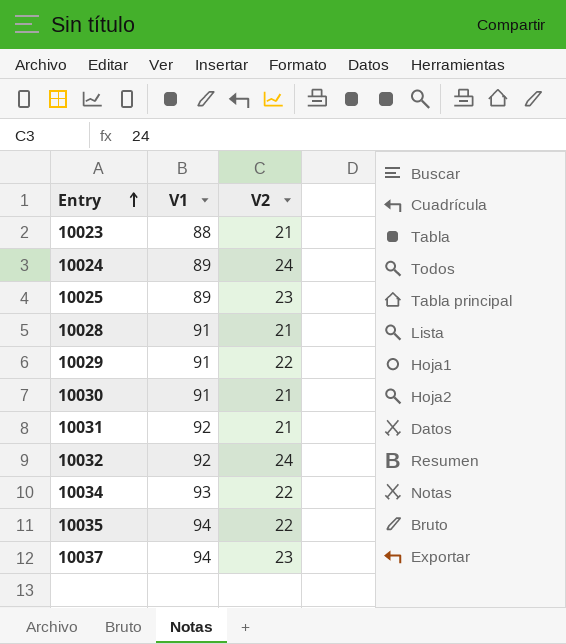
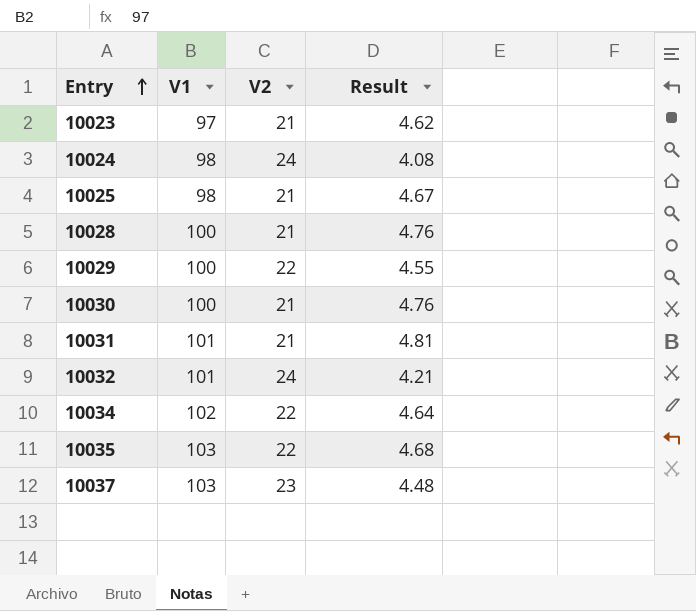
column Result | formula: none -> [V1] / [V2]
10023 | V1: 88 -> 97
10024 | V1: 89 -> 98
10025 | V1: 89 -> 98
10025 | V2: 23 -> 21
10028 | V1: 91 -> 100
10029 | V1: 91 -> 100
10030 | V1: 91 -> 100
10031 | V1: 92 -> 101
10032 | V1: 92 -> 101
10034 | V1: 93 -> 102
10035 | V1: 94 -> 103
10037 | V1: 94 -> 103

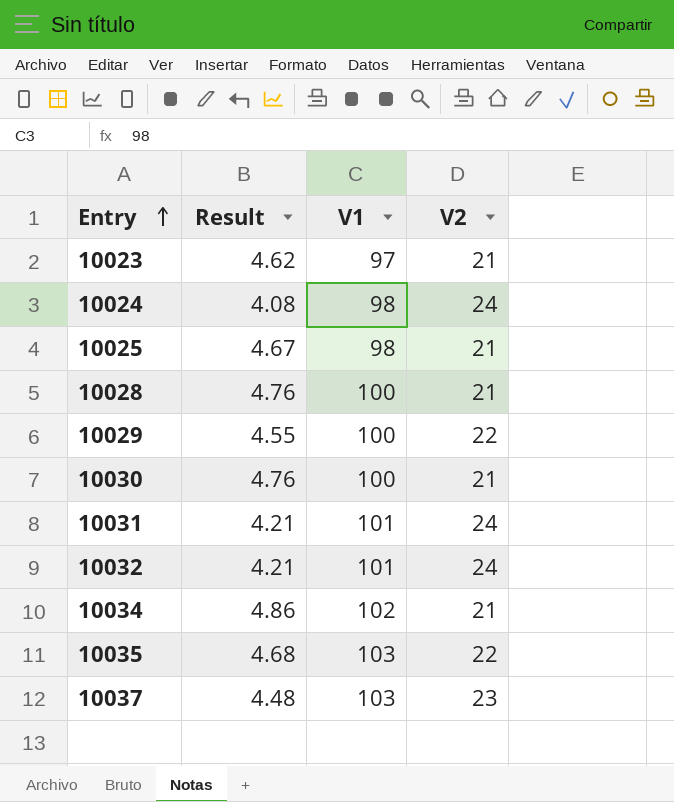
column Result | position: 4 -> 2
10031 | Result: 4.81 -> 4.21
10031 | V2: 21 -> 24
10034 | Result: 4.64 -> 4.86
10034 | V2: 22 -> 21

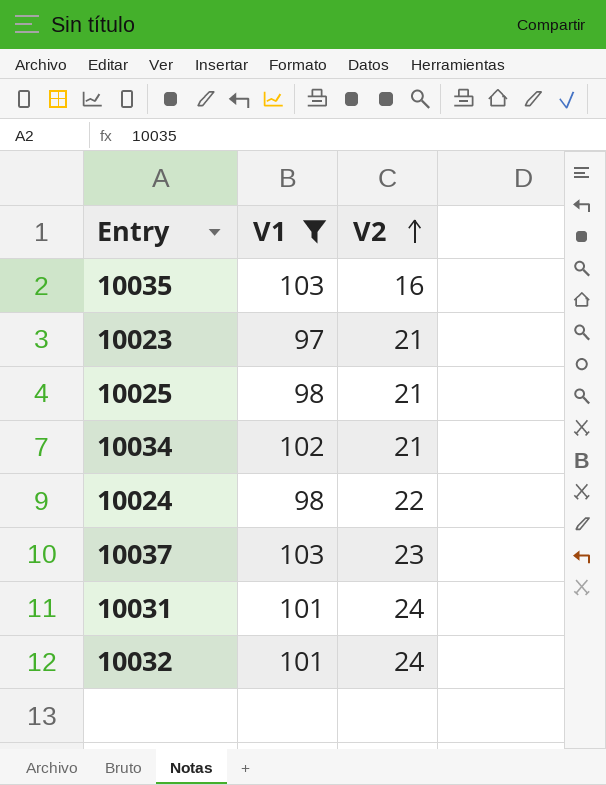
filter: none -> V1 != 100
row order: Entry ascending -> V2 ascending
column Result | formula: [V1] / [V2] -> none
10035 | V2: 22 -> 16
10024 | V2: 24 -> 22

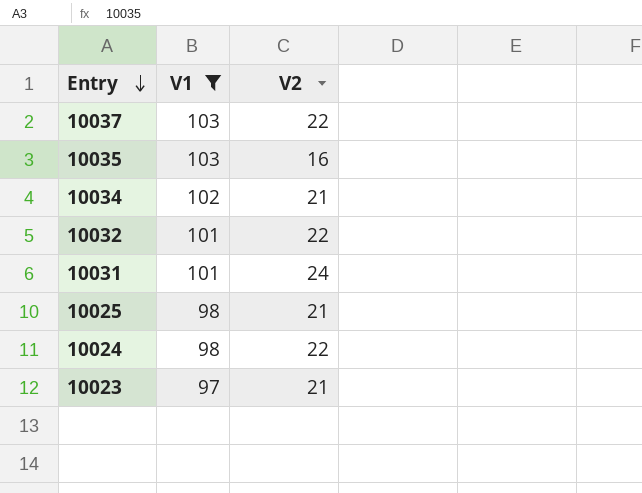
row order: V2 ascending -> Entry descending
10037 | V2: 23 -> 22
10032 | V2: 24 -> 22

